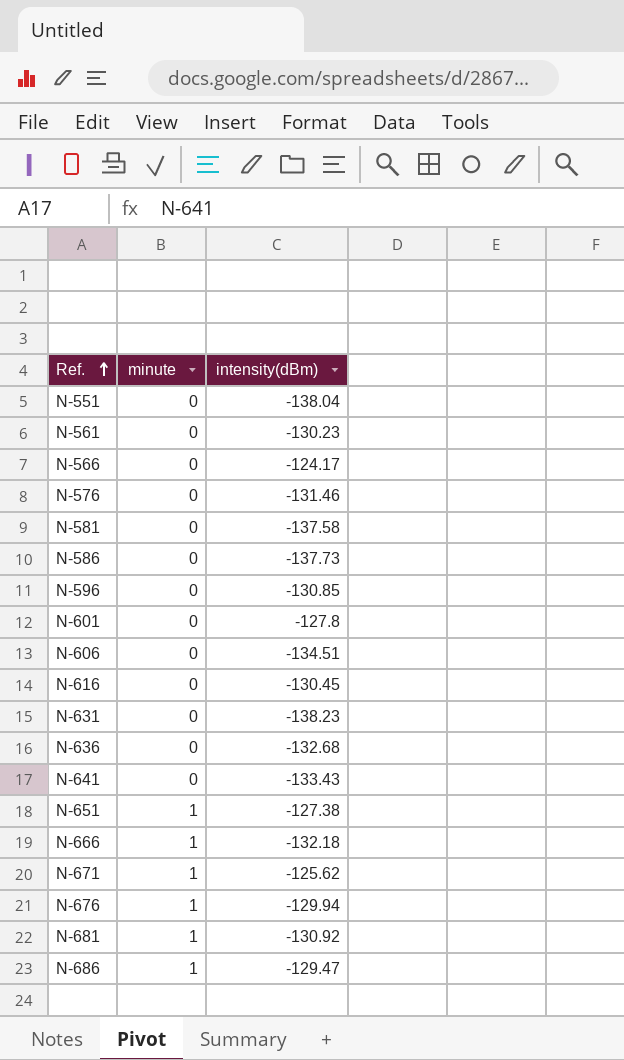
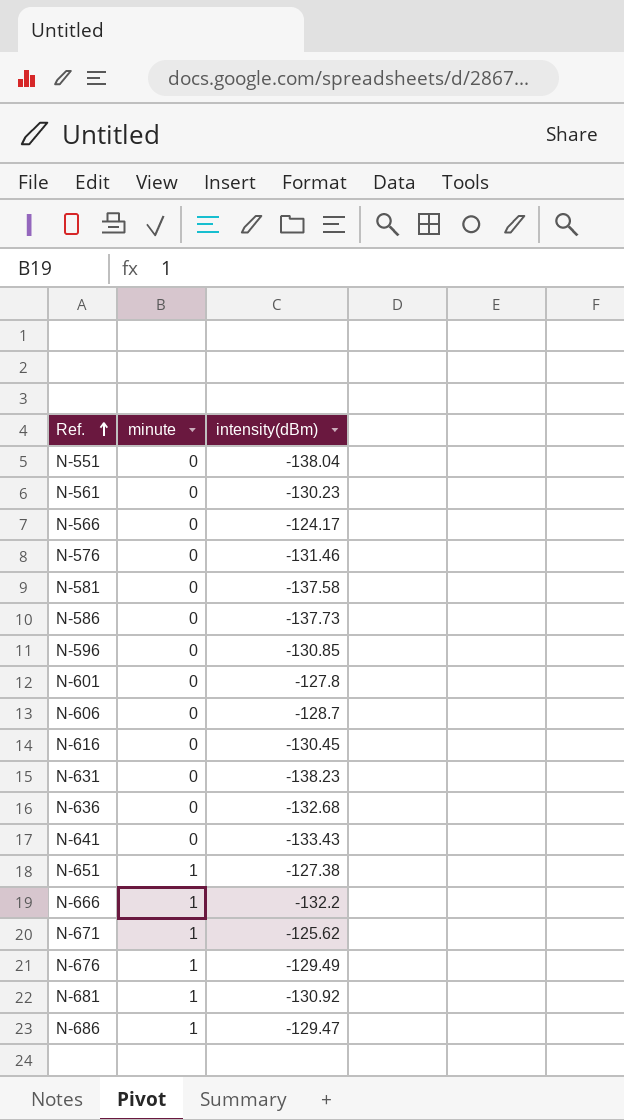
N-606 | intensity(dBm): -134.51 -> -128.7
N-666 | intensity(dBm): -132.18 -> -132.2
N-676 | intensity(dBm): -129.94 -> -129.49

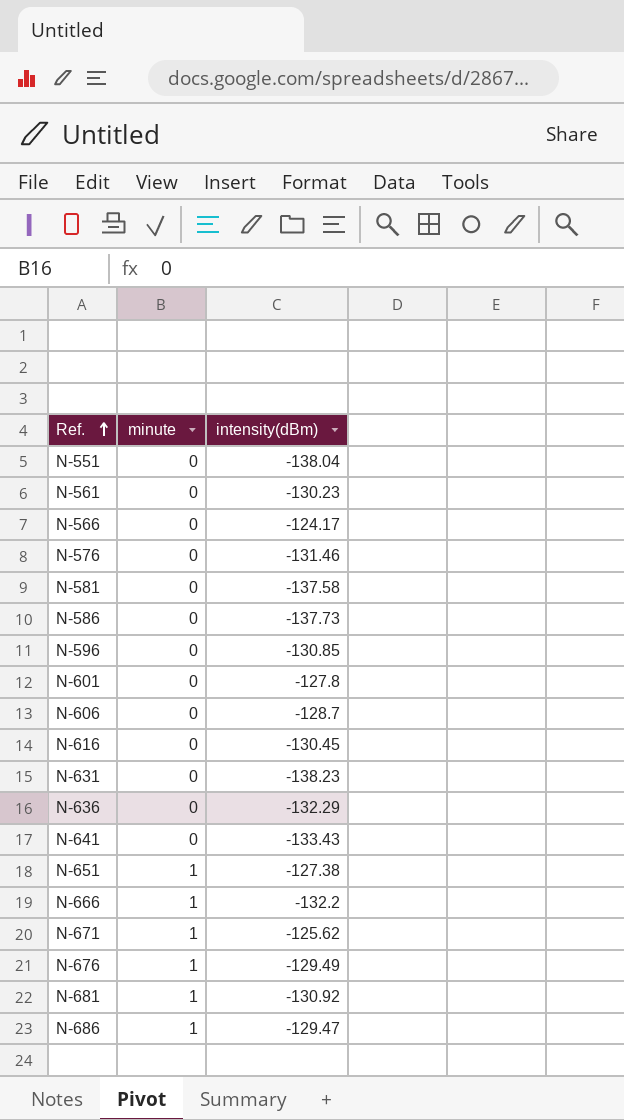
N-636 | intensity(dBm): -132.68 -> -132.29

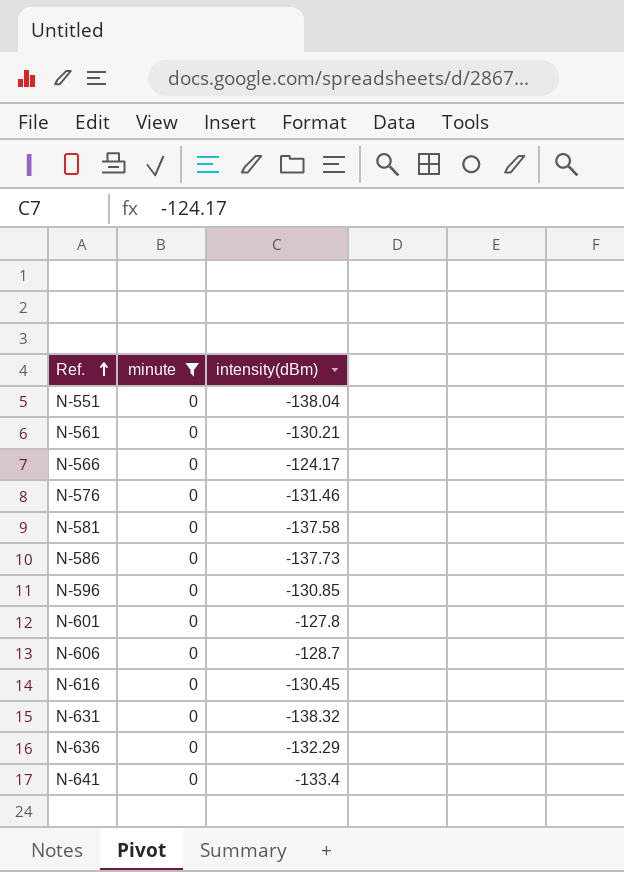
filter: none -> minute = 0
N-561 | intensity(dBm): -130.23 -> -130.21
N-631 | intensity(dBm): -138.23 -> -138.32
N-641 | intensity(dBm): -133.43 -> -133.4

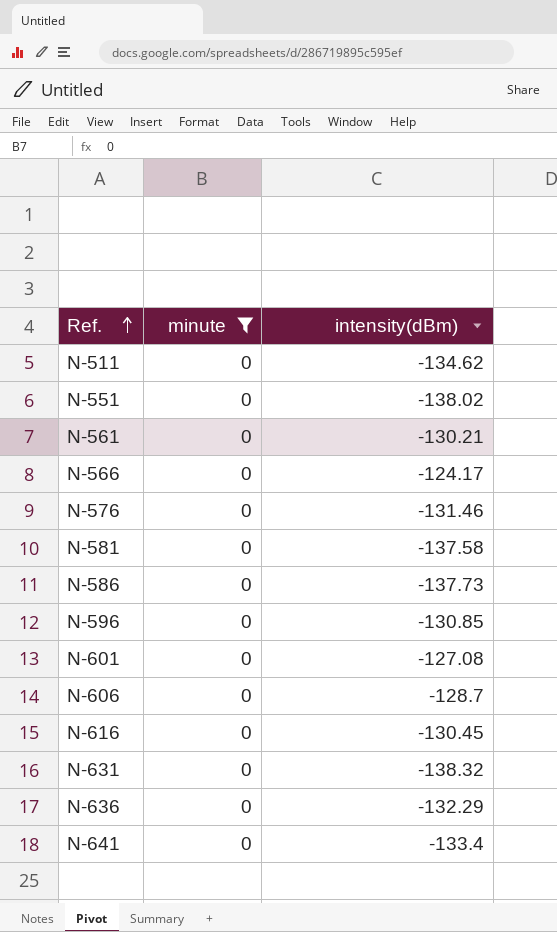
row N-511: none -> 0 | -134.62
N-551 | intensity(dBm): -138.04 -> -138.02
N-601 | intensity(dBm): -127.8 -> -127.08

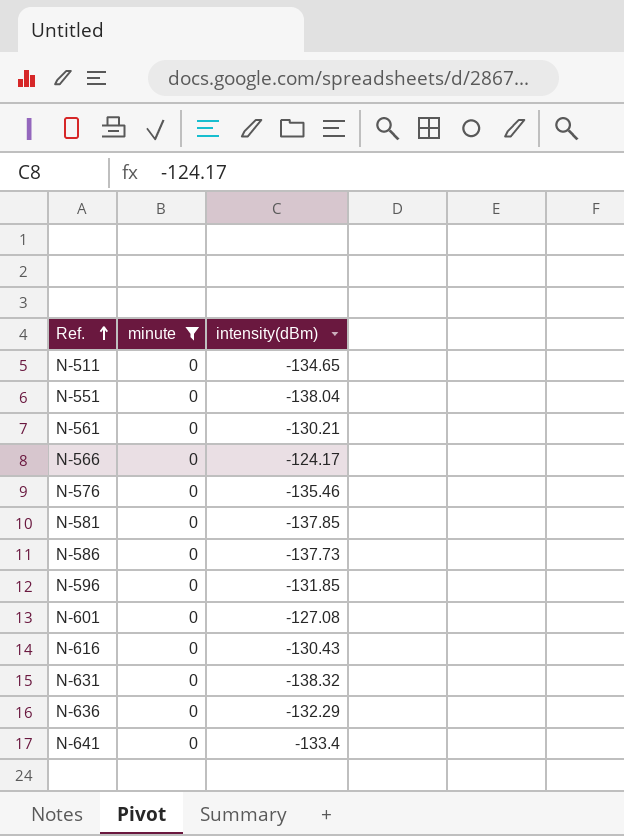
row N-606: 0 | -128.7 -> none
N-511 | intensity(dBm): -134.62 -> -134.65
N-551 | intensity(dBm): -138.02 -> -138.04
N-576 | intensity(dBm): -131.46 -> -135.46
N-581 | intensity(dBm): -137.58 -> -137.85
N-596 | intensity(dBm): -130.85 -> -131.85
N-616 | intensity(dBm): -130.45 -> -130.43

